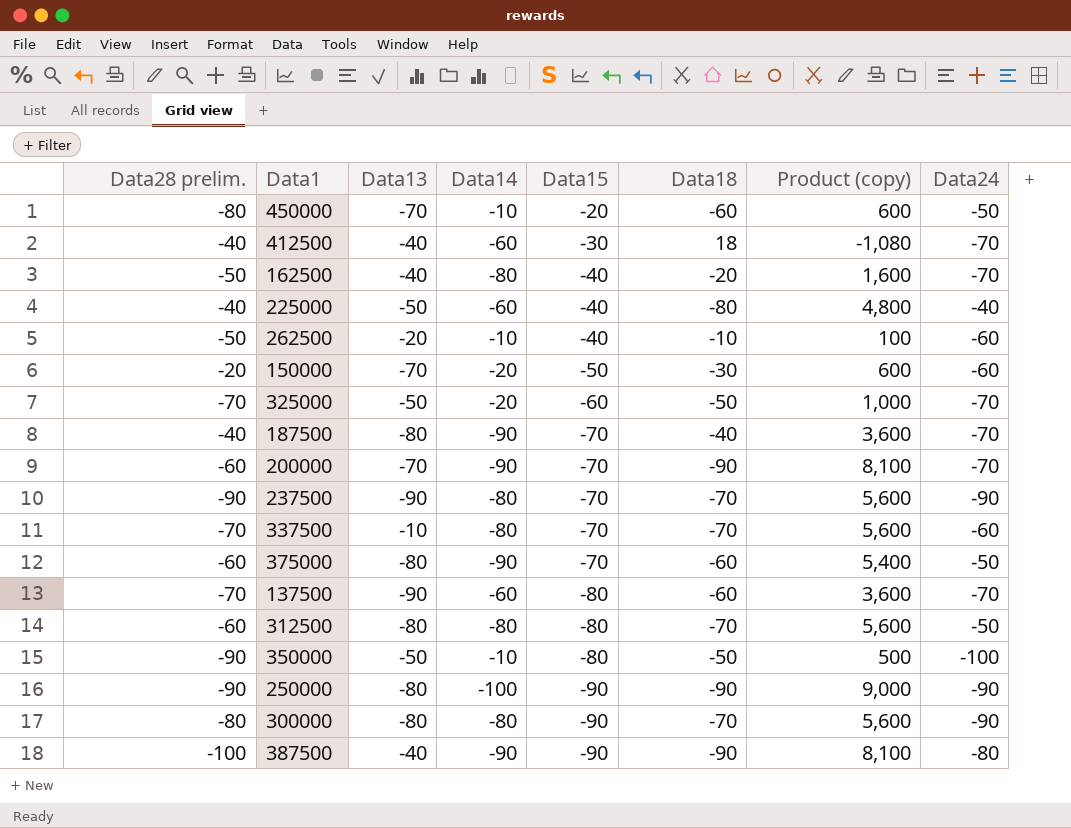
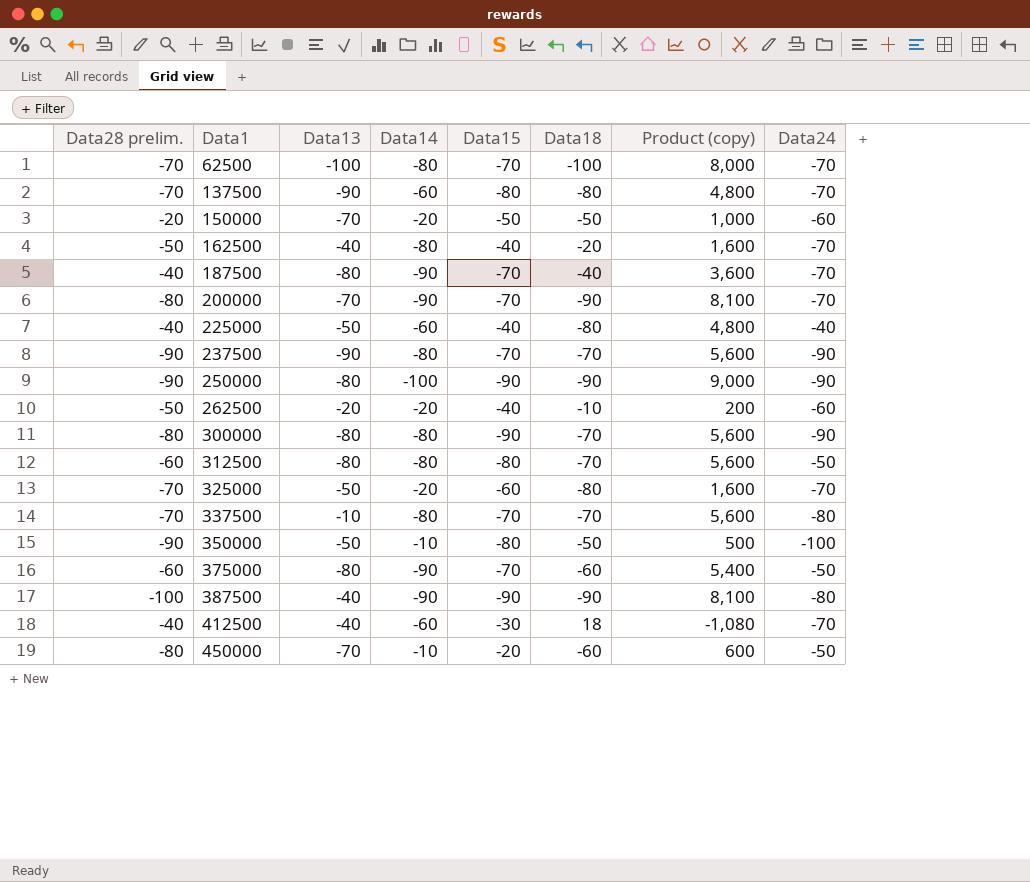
row order: Data15 descending -> Data1 ascending
row 62500: none -> -70 | -100 | -80 | -70 | -100 | 8,000 | -70
137500 | Data18: -60 -> -80
137500 | Product (copy): 3,600 -> 4,800
150000 | Data18: -30 -> -50
150000 | Product (copy): 600 -> 1,000
200000 | Data28 prelim.: -60 -> -80
262500 | Data14: -10 -> -20
262500 | Product (copy): 100 -> 200
325000 | Data18: -50 -> -80
325000 | Product (copy): 1,000 -> 1,600
337500 | Data24: -60 -> -80

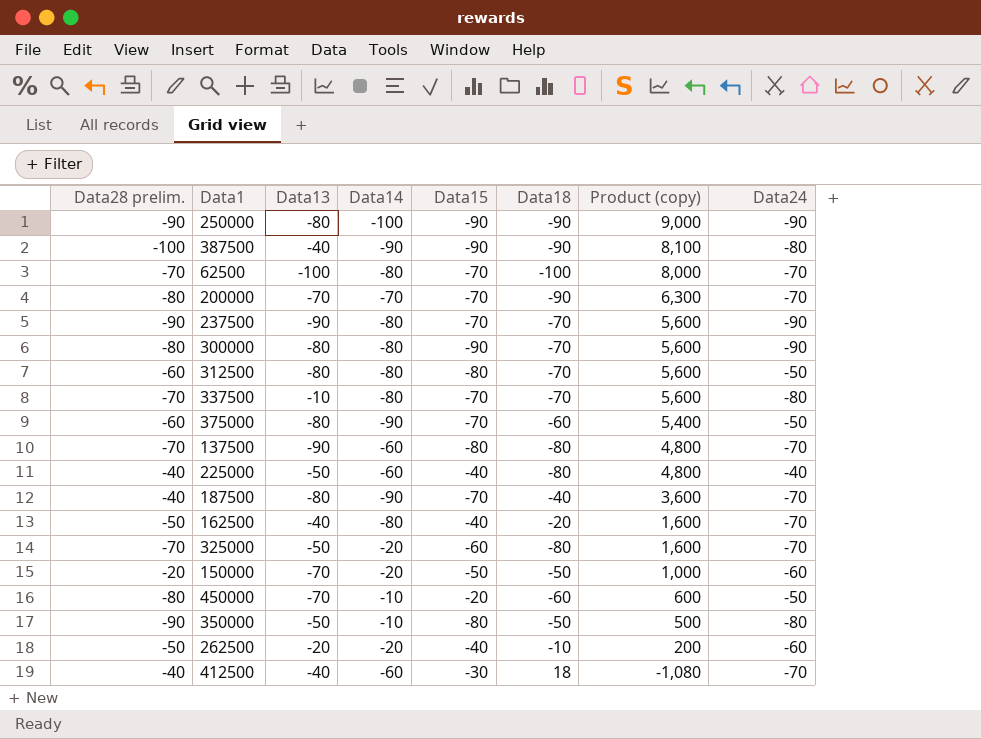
row order: Data1 ascending -> Product (copy) descending
200000 | Data14: -90 -> -70
200000 | Product (copy): 8,100 -> 6,300
350000 | Data24: -100 -> -80

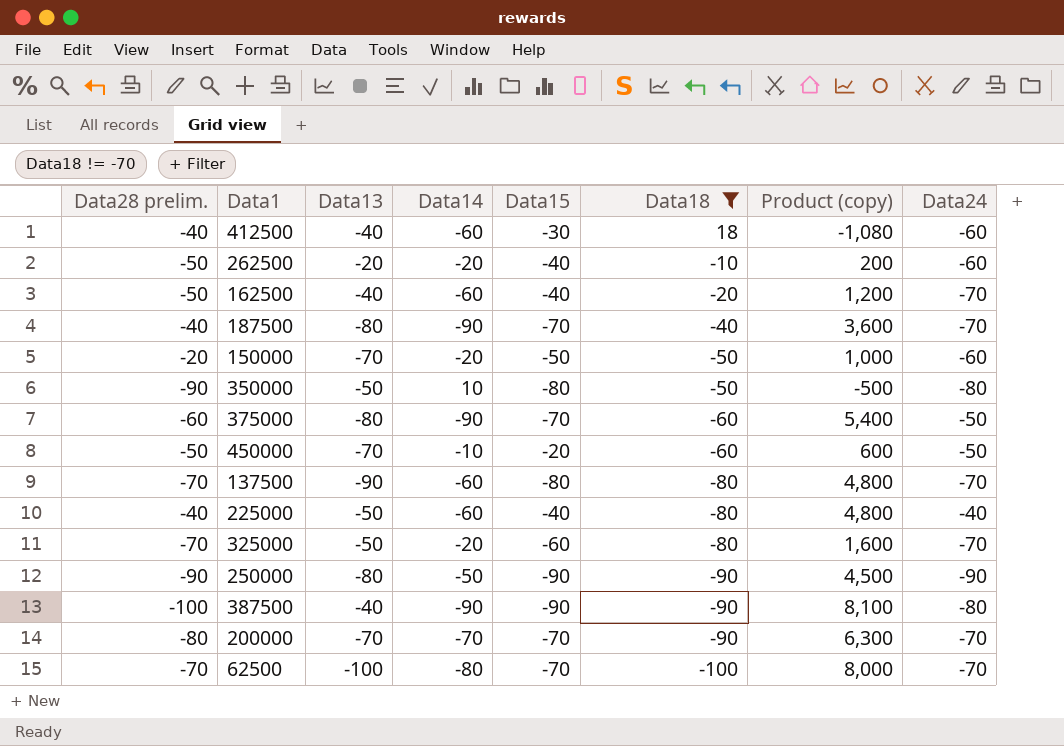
filter: none -> Data18 != -70
row order: Product (copy) descending -> Data18 descending
412500 | Data24: -70 -> -60
162500 | Data14: -80 -> -60
162500 | Product (copy): 1,600 -> 1,200
350000 | Data14: -10 -> 10
350000 | Product (copy): 500 -> -500
450000 | Data28 prelim.: -80 -> -50
250000 | Data14: -100 -> -50
250000 | Product (copy): 9,000 -> 4,500

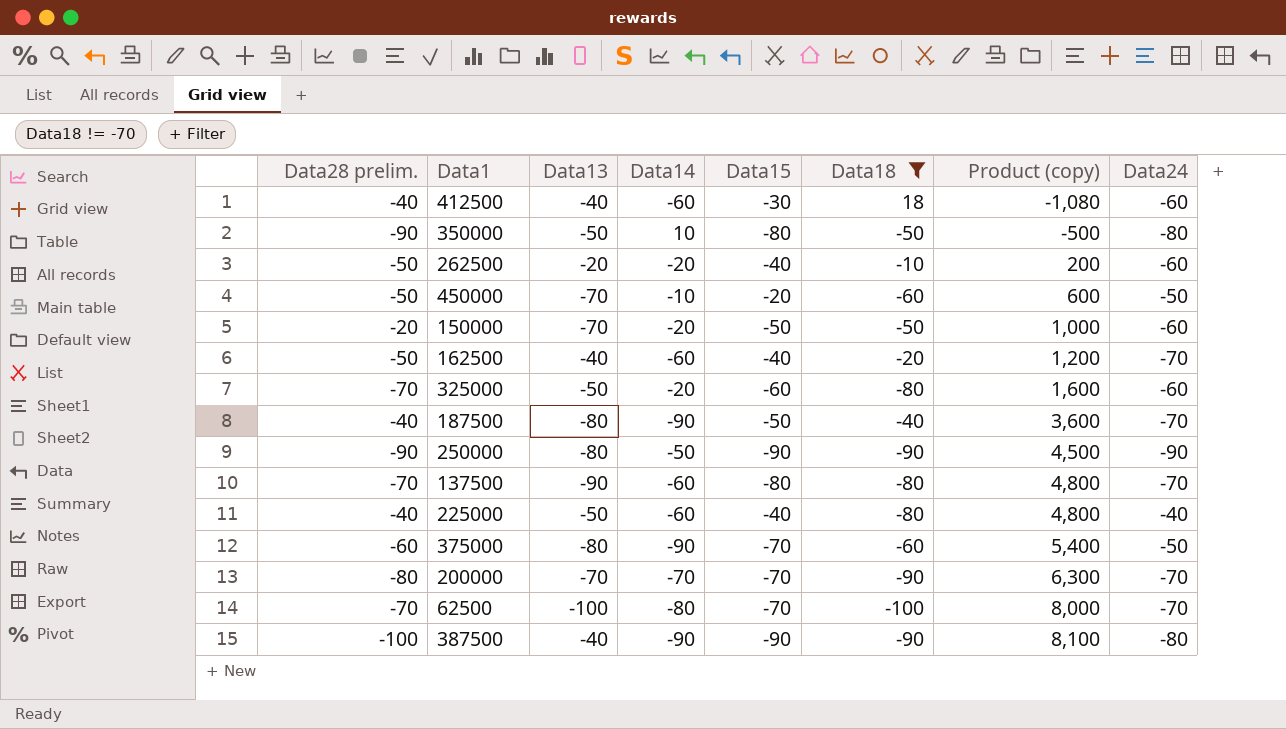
row order: Data18 descending -> Product (copy) ascending
325000 | Data24: -70 -> -60
187500 | Data15: -70 -> -50

